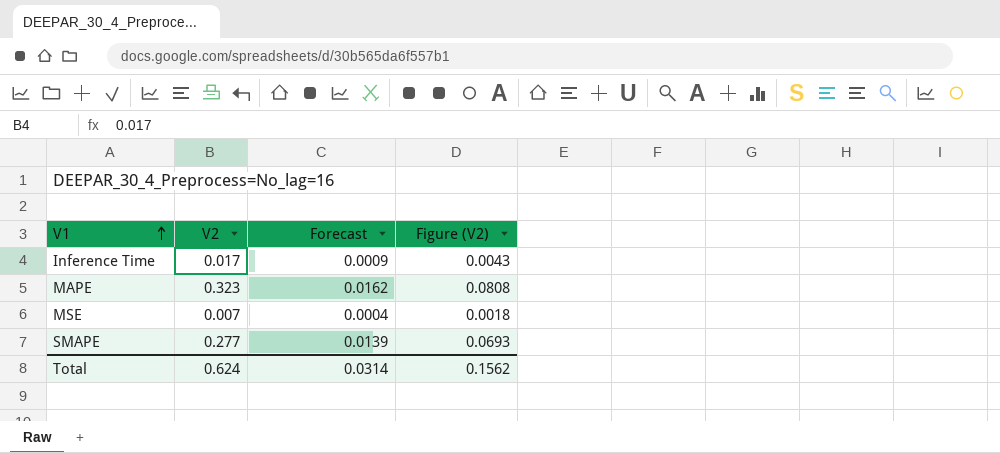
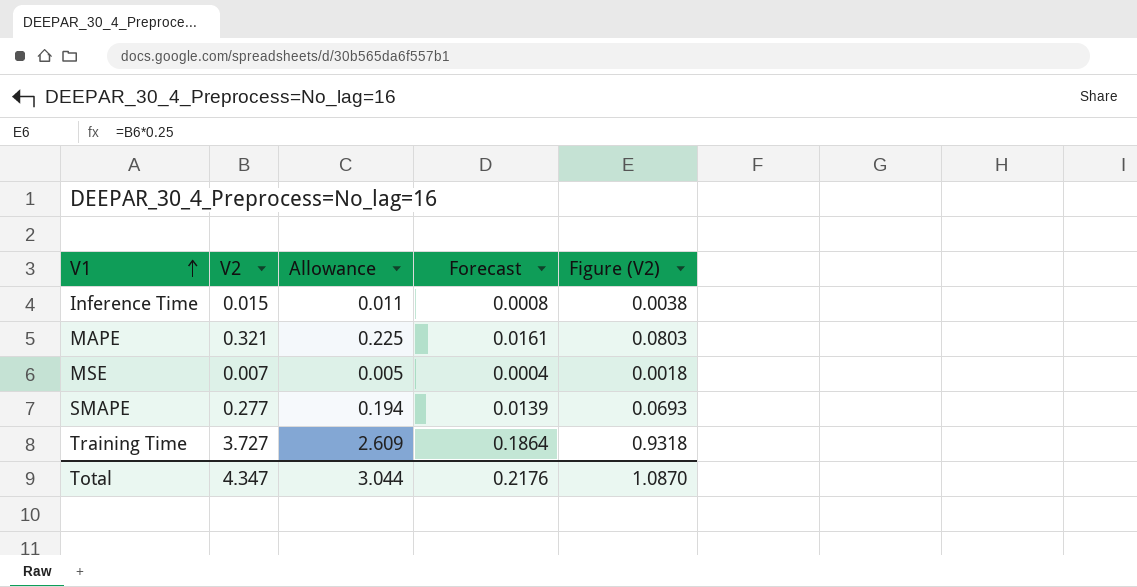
column Allowance | formula: none -> [V2] * 0.7
Inference Time | V2: 0.017 -> 0.015
Inference Time | Forecast: 0.0009 -> 0.0008
Inference Time | Figure (V2): 0.0043 -> 0.0038
MAPE | V2: 0.323 -> 0.321
MAPE | Forecast: 0.0162 -> 0.0161
MAPE | Figure (V2): 0.0808 -> 0.0803
row Training Time: none -> 3.727 | 2.609 | 0.1864 | 0.9318
Total | V2: 0.624 -> 4.347
Total | Forecast: 0.0314 -> 0.2176
Total | Figure (V2): 0.1562 -> 1.0870

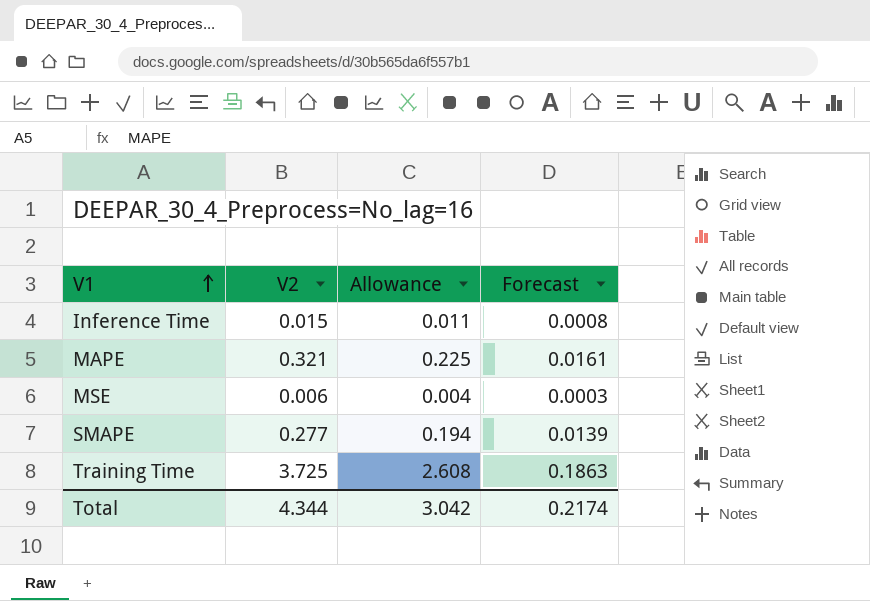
column Figure (V2) | formula: [V2] * 0.25 -> none
MSE | V2: 0.007 -> 0.006
MSE | Allowance: 0.005 -> 0.004
MSE | Forecast: 0.0004 -> 0.0003
Training Time | V2: 3.727 -> 3.725
Training Time | Allowance: 2.609 -> 2.608
Training Time | Forecast: 0.1864 -> 0.1863
Total | V2: 4.347 -> 4.344
Total | Allowance: 3.044 -> 3.042
Total | Forecast: 0.2176 -> 0.2174

